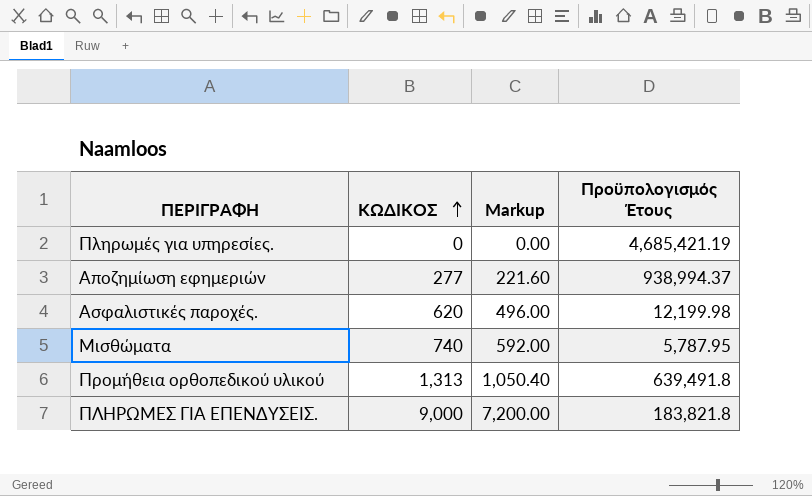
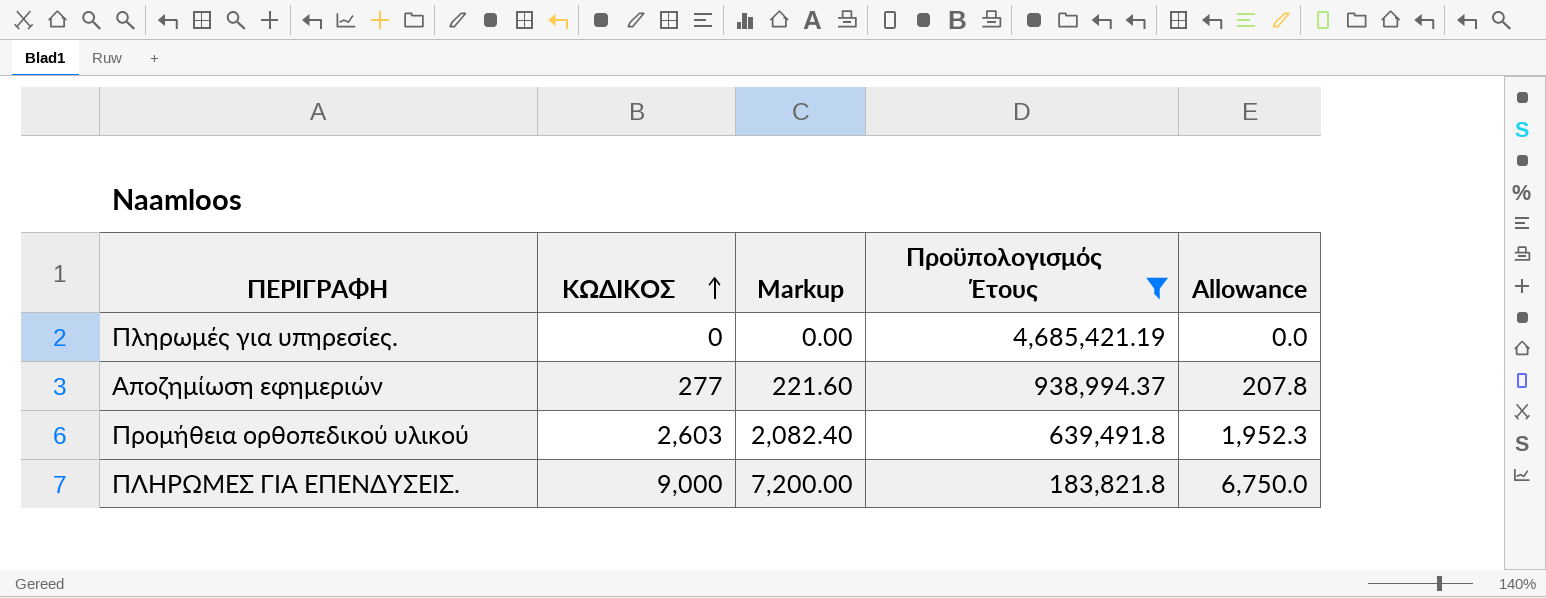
filter: none -> Προϋπολογισμός Έτους >= 183,821.8
column Allowance | formula: none -> [ΚΩΔΙΚΟΣ] * 0.75
Προμήθεια ορθοπεδικού υλικού | ΚΩΔΙΚΟΣ: 1,313 -> 2,603
Προμήθεια ορθοπεδικού υλικού | Markup: 1,050.40 -> 2,082.40

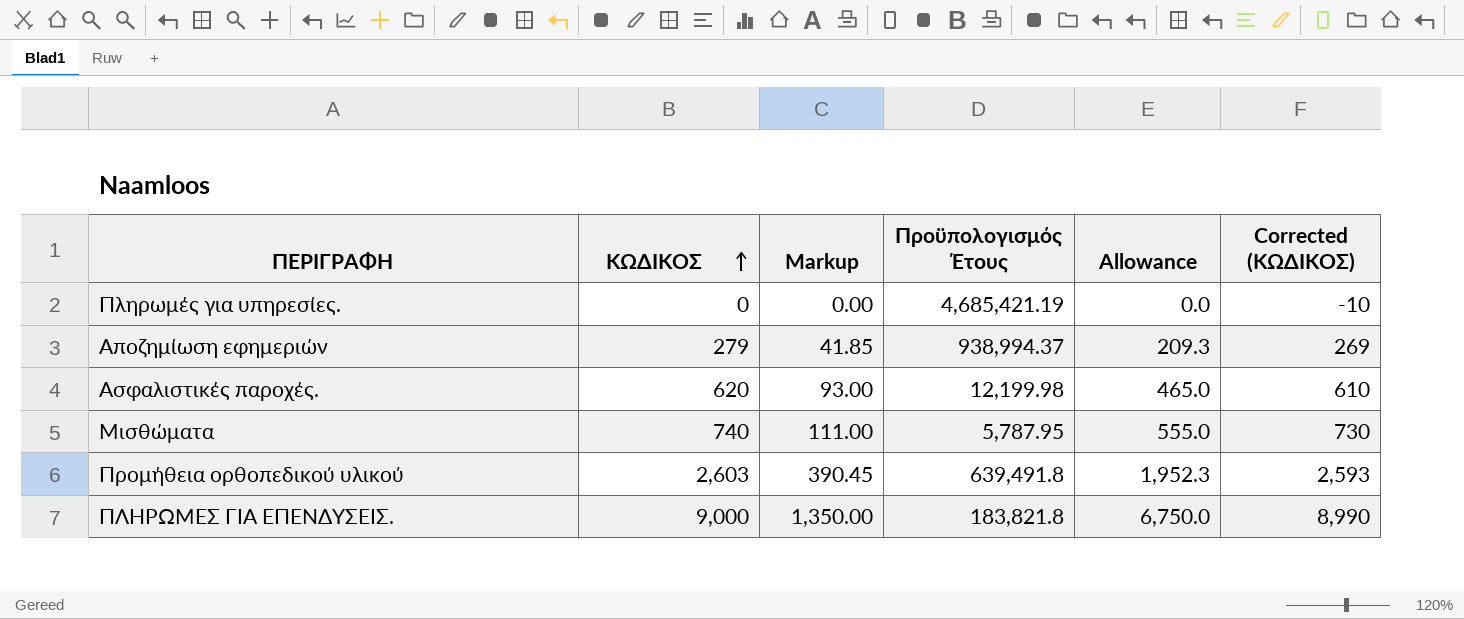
filter: Προϋπολογισμός Έτους >= 183,821.8 -> none
column Markup | formula: [ΚΩΔΙΚΟΣ] * 0.8 -> [ΚΩΔΙΚΟΣ] * 0.15
column Corrected (ΚΩΔΙΚΟΣ) | formula: none -> [ΚΩΔΙΚΟΣ] - 10
Αποζημίωση εφημεριών | ΚΩΔΙΚΟΣ: 277 -> 279
Αποζημίωση εφημεριών | Allowance: 207.8 -> 209.3

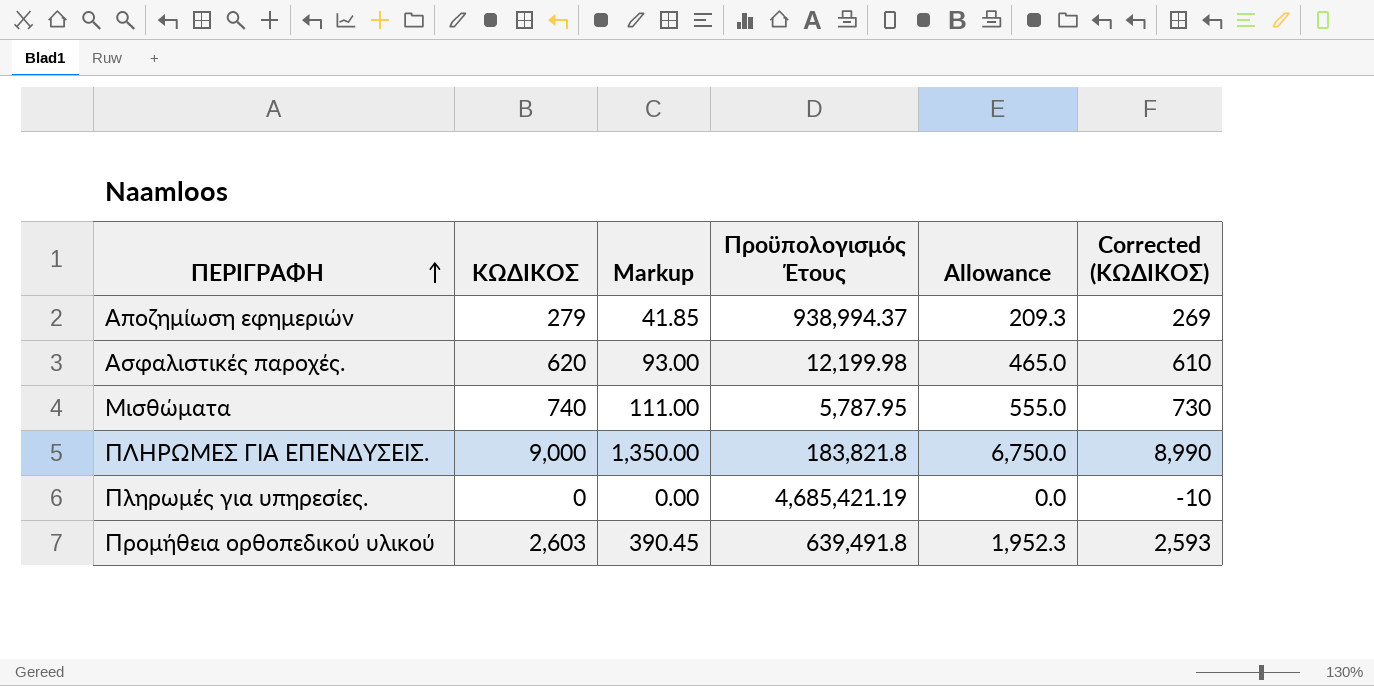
row order: ΚΩΔΙΚΟΣ ascending -> ΠΕΡΙΓΡΑΦΗ ascending

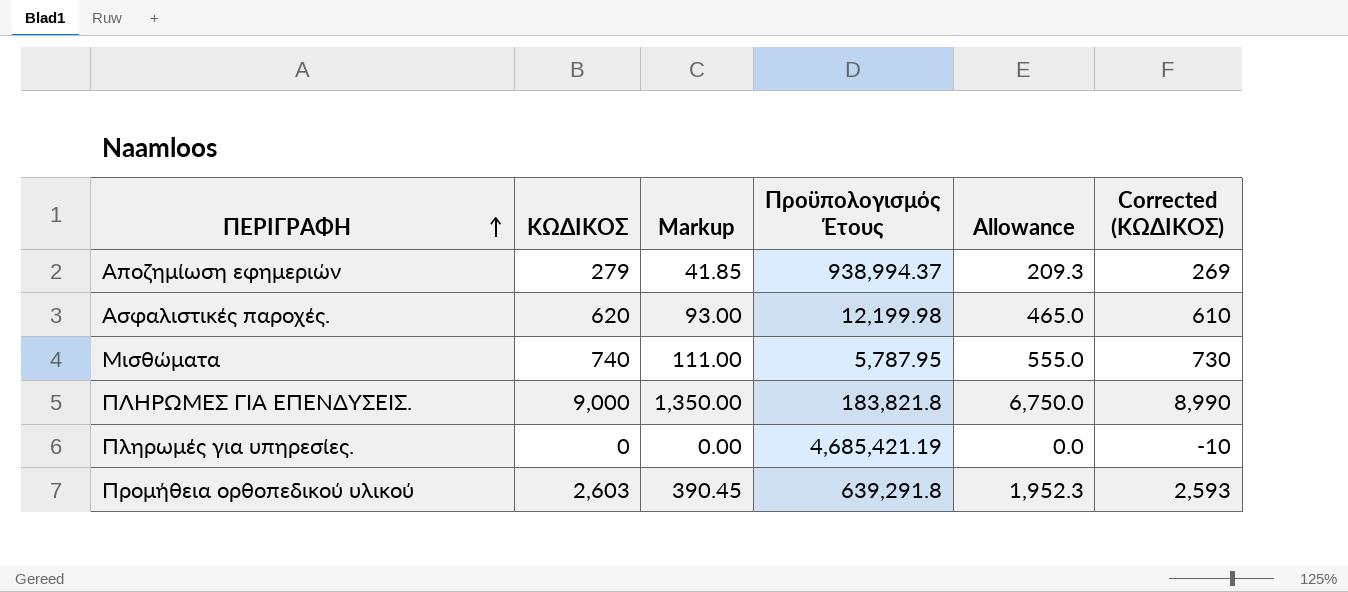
Προμήθεια ορθοπεδικού υλικού | Προϋπολογισμός Έτους: 639,491.8 -> 639,291.8

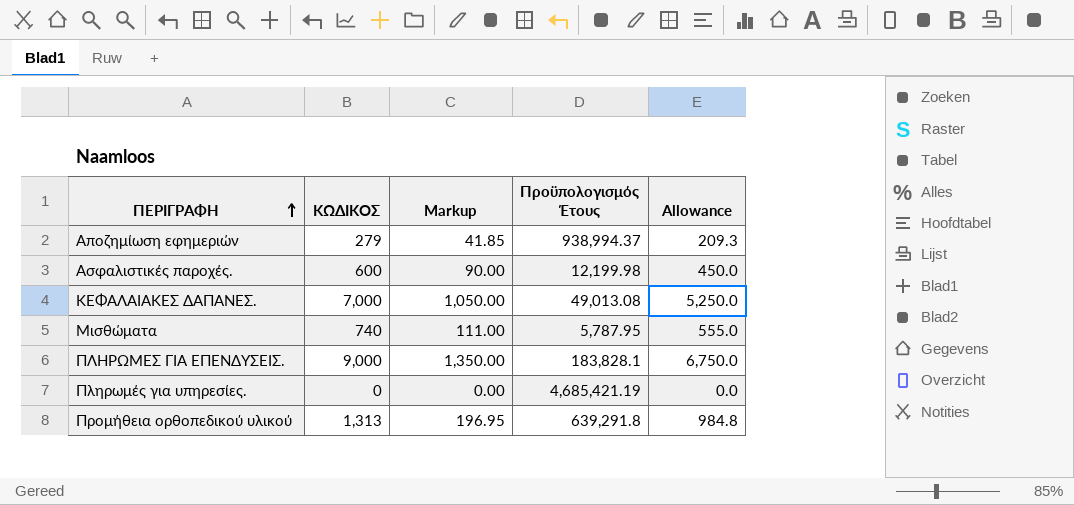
column Corrected (ΚΩΔΙΚΟΣ) | formula: [ΚΩΔΙΚΟΣ] - 10 -> none
Ασφαλιστικές παροχές. | ΚΩΔΙΚΟΣ: 620 -> 600
Ασφαλιστικές παροχές. | Markup: 93.00 -> 90.00
Ασφαλιστικές παροχές. | Allowance: 465.0 -> 450.0
row ΚΕΦΑΛΑΙΑΚΕΣ ΔΑΠΑΝΕΣ.: none -> 7,000 | 1,050.00 | 49,013.08 | 5,250.0
ΠΛΗΡΩΜΕΣ ΓΙΑ ΕΠΕΝΔΥΣΕΙΣ. | Προϋπολογισμός Έτους: 183,821.8 -> 183,828.1
Προμήθεια ορθοπεδικού υλικού | ΚΩΔΙΚΟΣ: 2,603 -> 1,313
Προμήθεια ορθοπεδικού υλικού | Markup: 390.45 -> 196.95
Προμήθεια ορθοπεδικού υλικού | Allowance: 1,952.3 -> 984.8

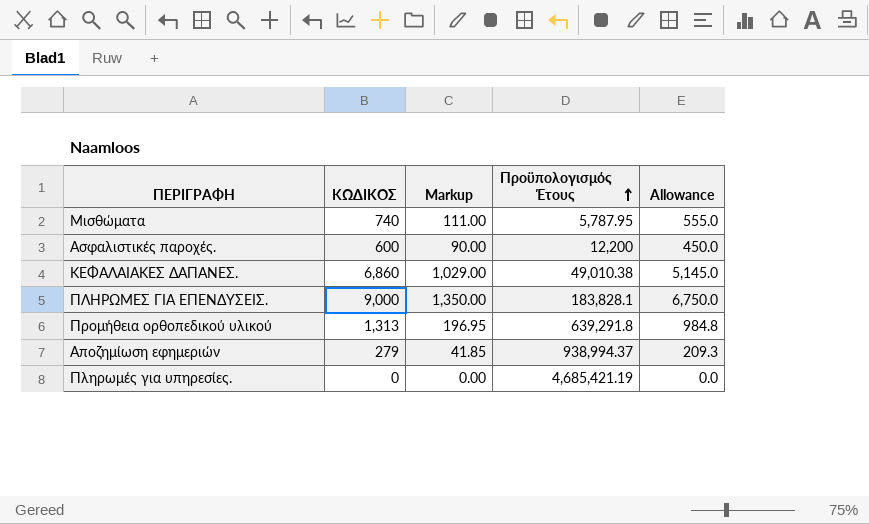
row order: ΠΕΡΙΓΡΑΦΗ ascending -> Προϋπολογισμός Έτους ascending
Ασφαλιστικές παροχές. | Προϋπολογισμός Έτους: 12,199.98 -> 12,200
ΚΕΦΑΛΑΙΑΚΕΣ ΔΑΠΑΝΕΣ. | ΚΩΔΙΚΟΣ: 7,000 -> 6,860
ΚΕΦΑΛΑΙΑΚΕΣ ΔΑΠΑΝΕΣ. | Markup: 1,050.00 -> 1,029.00
ΚΕΦΑΛΑΙΑΚΕΣ ΔΑΠΑΝΕΣ. | Προϋπολογισμός Έτους: 49,013.08 -> 49,010.38
ΚΕΦΑΛΑΙΑΚΕΣ ΔΑΠΑΝΕΣ. | Allowance: 5,250.0 -> 5,145.0

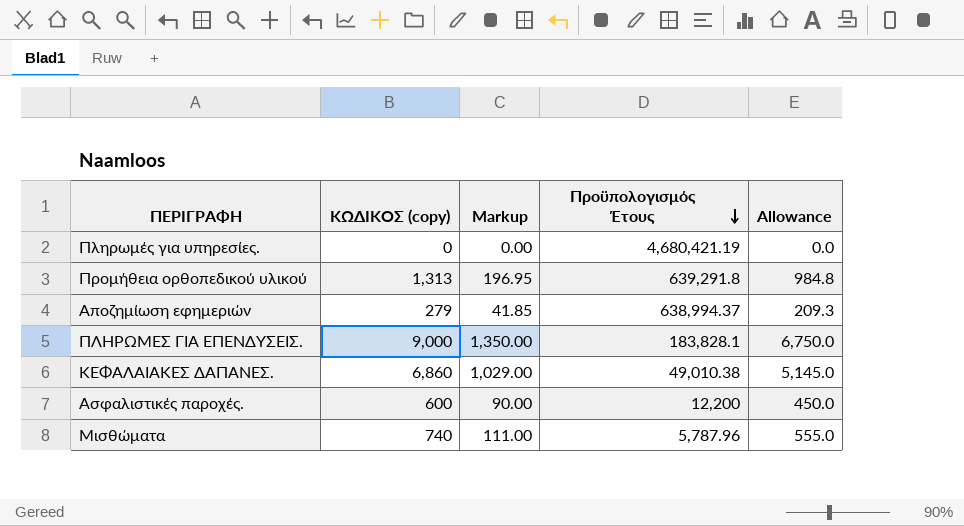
row order: Προϋπολογισμός Έτους ascending -> Προϋπολογισμός Έτους descending
column name: ΚΩΔΙΚΟΣ -> ΚΩΔΙΚΟΣ (copy)
Πληρωμές για υπηρεσίες. | Προϋπολογισμός Έτους: 4,685,421.19 -> 4,680,421.19
Αποζημίωση εφημεριών | Προϋπολογισμός Έτους: 938,994.37 -> 638,994.37
Μισθώματα | Προϋπολογισμός Έτους: 5,787.95 -> 5,787.96

